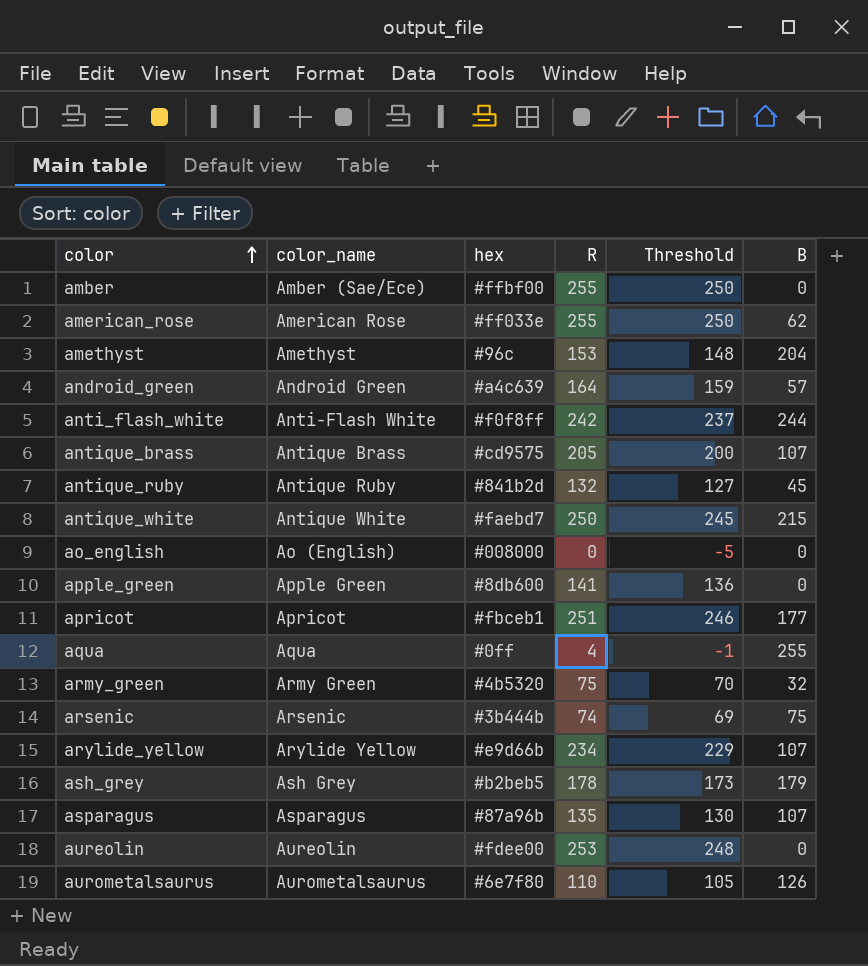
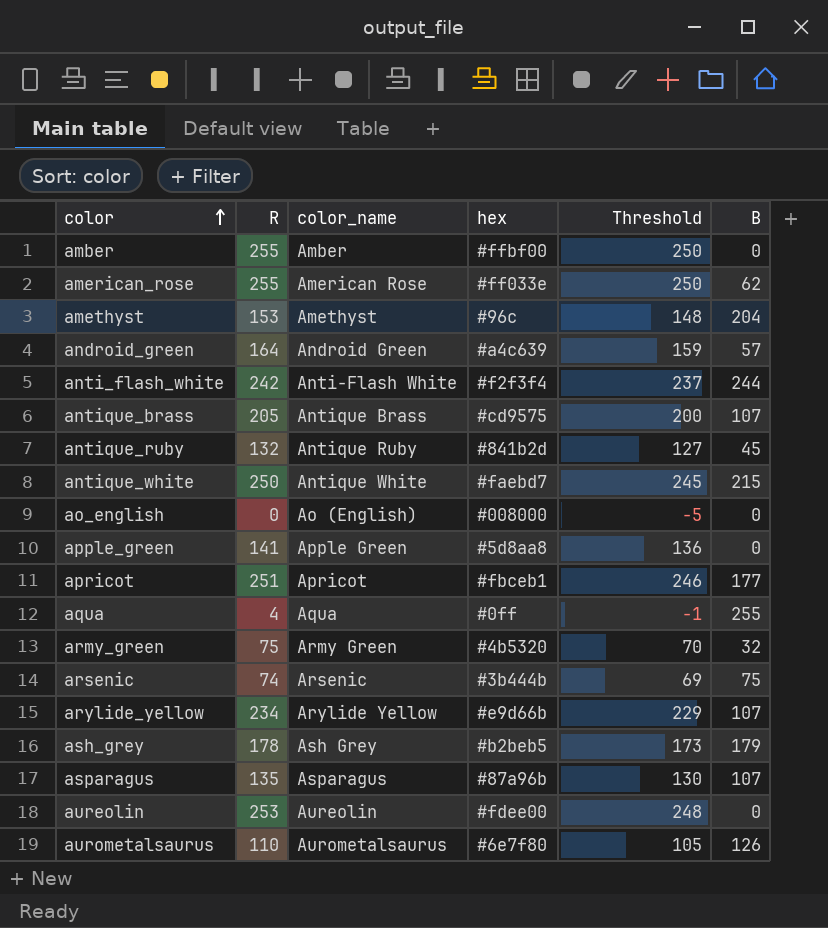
column R | position: 4 -> 2
amber | color_name: Amber (Sae/Ece) -> Amber
anti_flash_white | hex: #f0f8ff -> #f2f3f4
apple_green | hex: #8db600 -> #5d8aa8

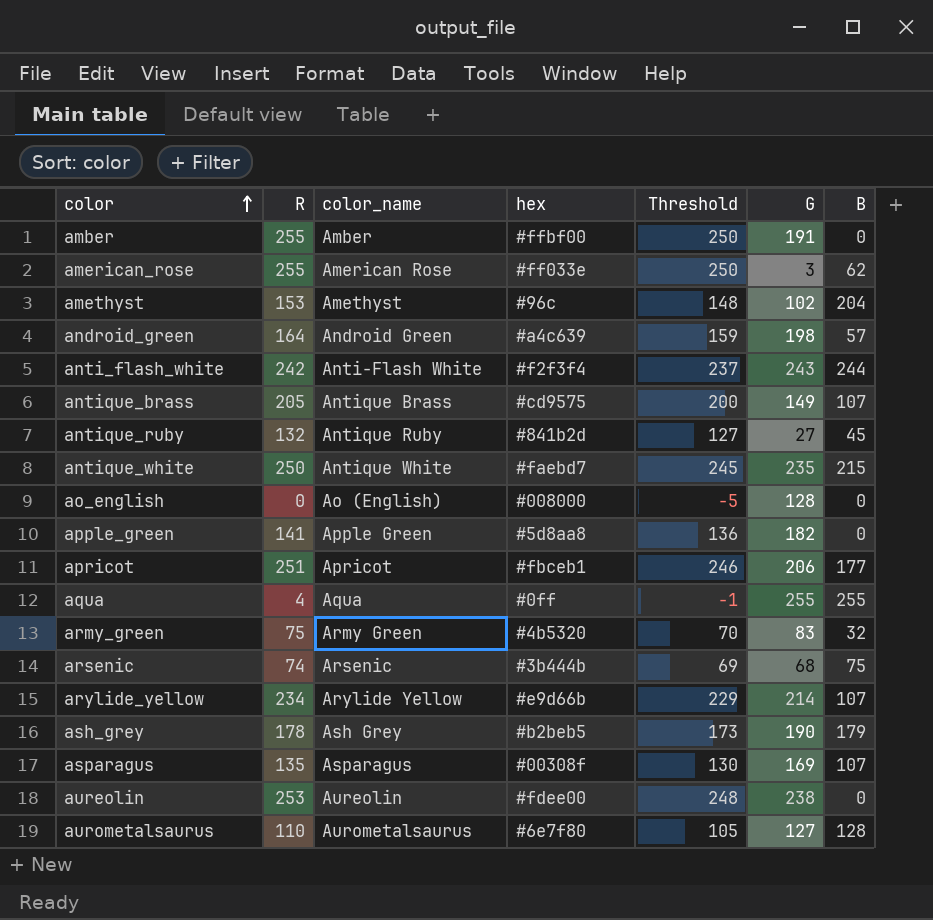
column G | position: none -> 6
asparagus | hex: #87a96b -> #00308f
aurometalsaurus | B: 126 -> 128

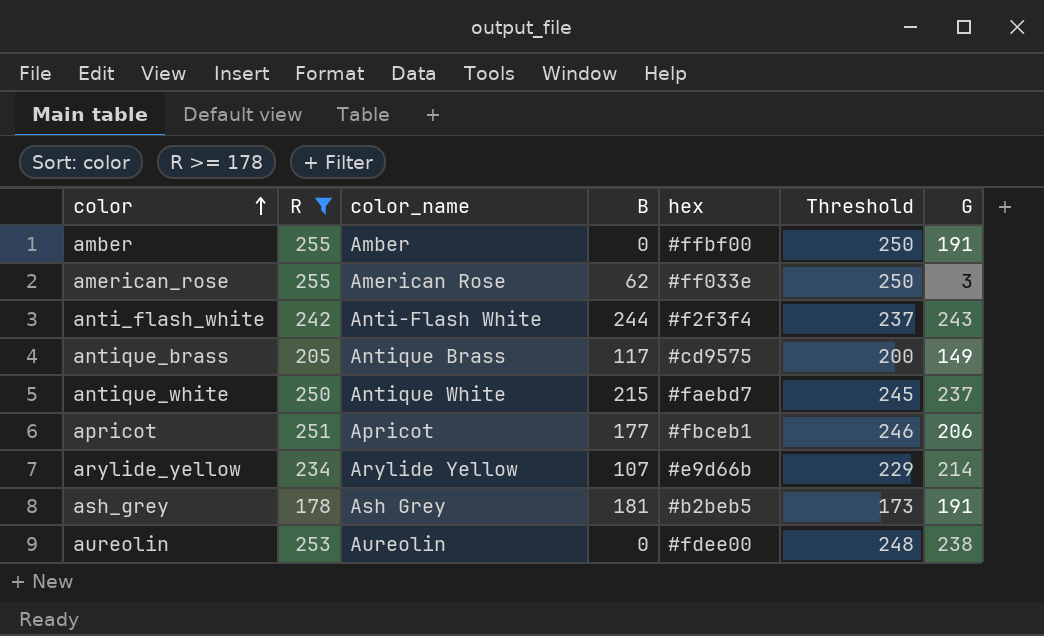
filter: none -> R >= 178
column B | position: 7 -> 4
antique_brass | B: 107 -> 117
antique_white | G: 235 -> 237
ash_grey | B: 179 -> 181
ash_grey | G: 190 -> 191

